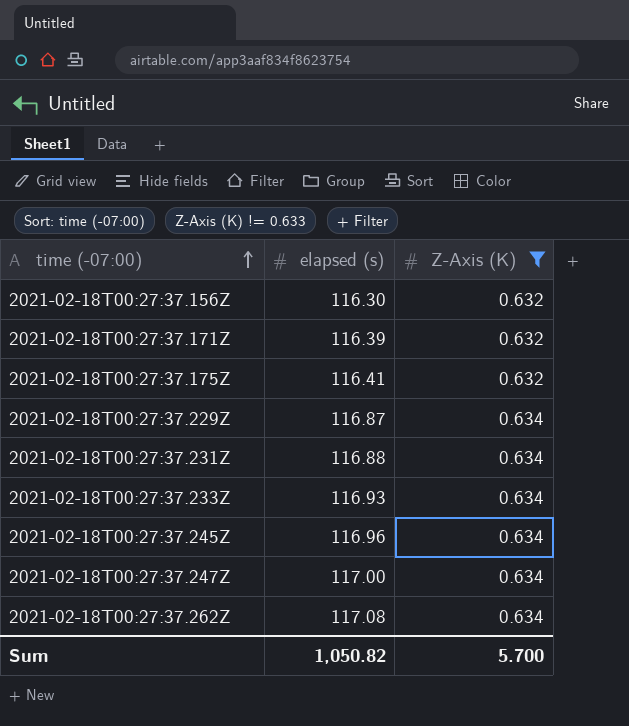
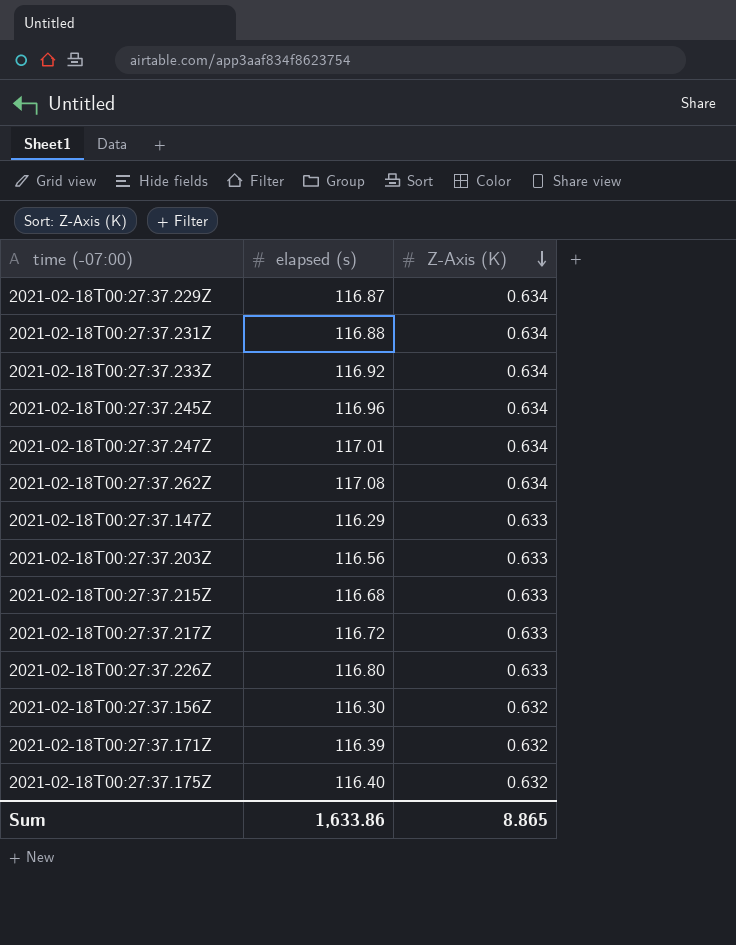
filter: Z-Axis (K) != 0.633 -> none
row order: time (-07:00) ascending -> Z-Axis (K) descending
2021-02-18T00:27:37.233Z | elapsed (s): 116.93 -> 116.92
2021-02-18T00:27:37.247Z | elapsed (s): 117.00 -> 117.01
2021-02-18T00:27:37.175Z | elapsed (s): 116.41 -> 116.40
Sum | elapsed (s): 1,050.82 -> 1,633.86
Sum | Z-Axis (K): 5.700 -> 8.865

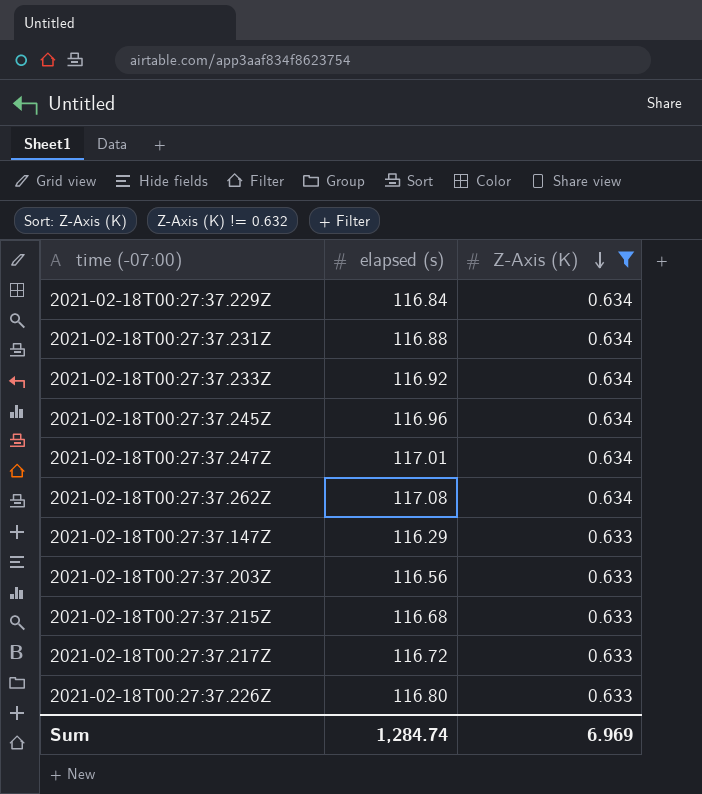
filter: none -> Z-Axis (K) != 0.632
2021-02-18T00:27:37.229Z | elapsed (s): 116.87 -> 116.84
Sum | elapsed (s): 1,633.86 -> 1,284.74
Sum | Z-Axis (K): 8.865 -> 6.969

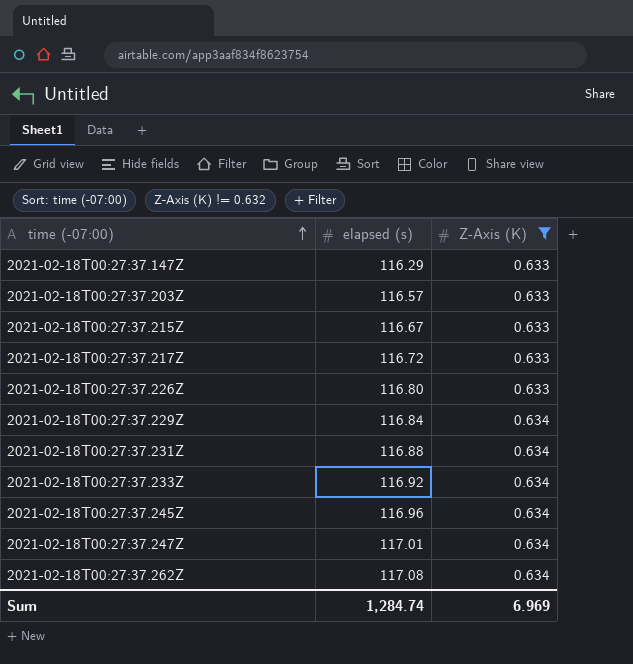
row order: Z-Axis (K) descending -> time (-07:00) ascending
2021-02-18T00:27:37.203Z | elapsed (s): 116.56 -> 116.57
2021-02-18T00:27:37.215Z | elapsed (s): 116.68 -> 116.67

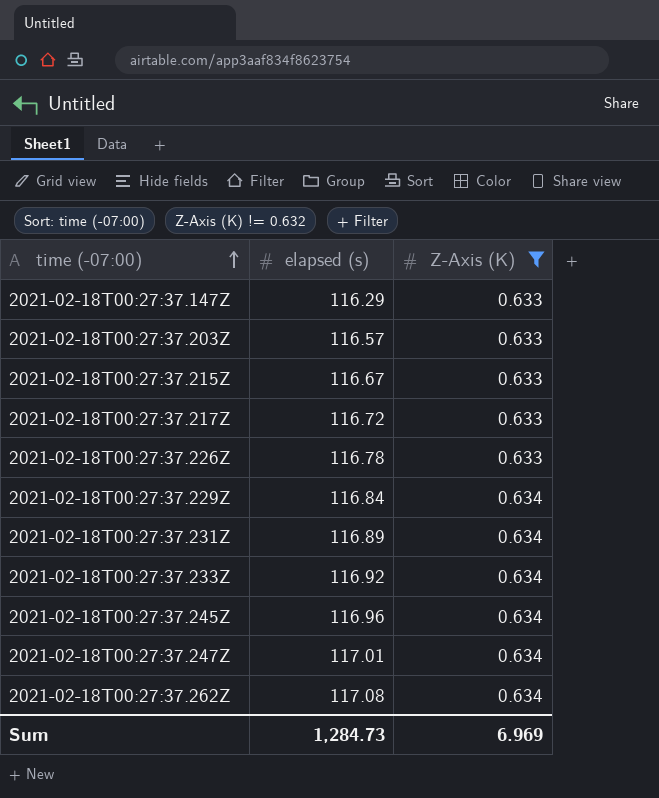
2021-02-18T00:27:37.226Z | elapsed (s): 116.80 -> 116.78
2021-02-18T00:27:37.231Z | elapsed (s): 116.88 -> 116.89
Sum | elapsed (s): 1,284.74 -> 1,284.73

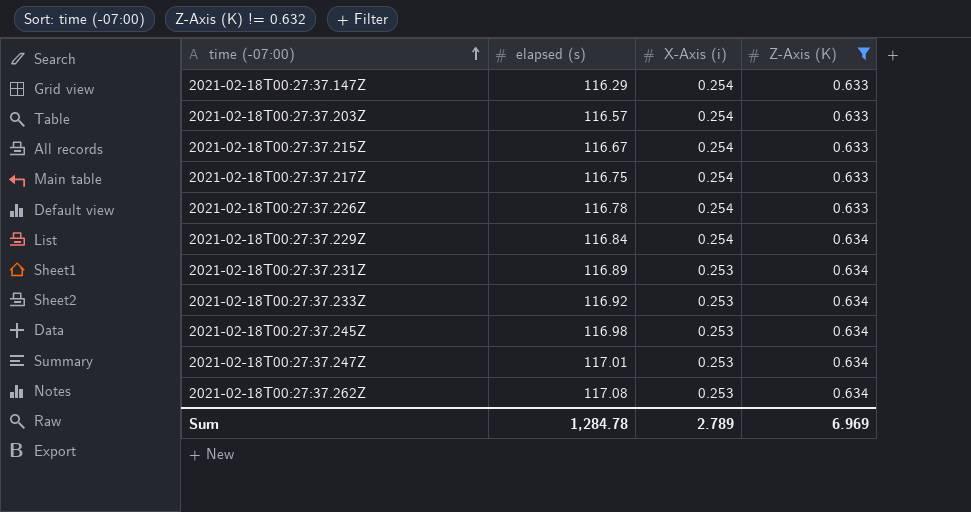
column X-Axis (i) | position: none -> 3
2021-02-18T00:27:37.217Z | elapsed (s): 116.72 -> 116.75
2021-02-18T00:27:37.245Z | elapsed (s): 116.96 -> 116.98
Sum | elapsed (s): 1,284.73 -> 1,284.78

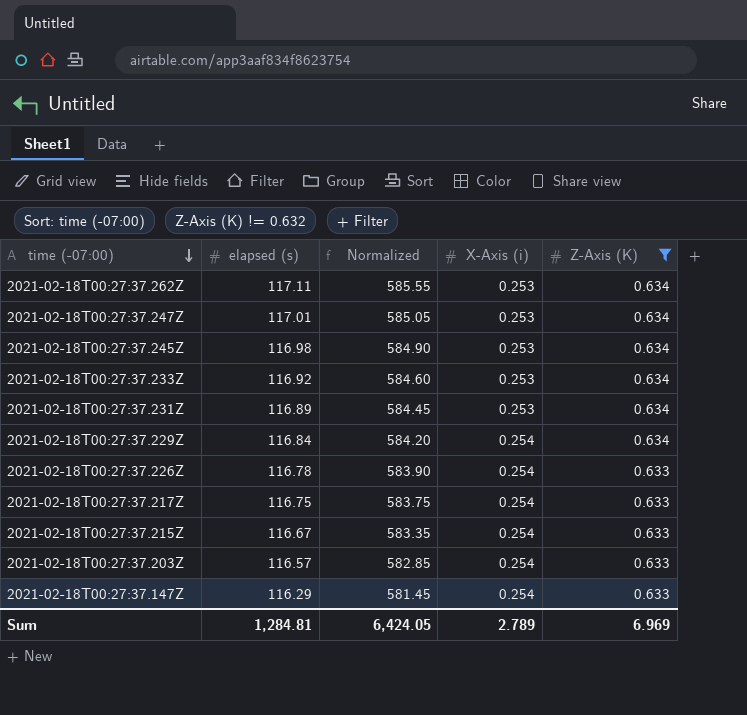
row order: time (-07:00) ascending -> time (-07:00) descending
column Normalized | formula: none -> [elapsed (s)] * 5
2021-02-18T00:27:37.262Z | elapsed (s): 117.08 -> 117.11
Sum | elapsed (s): 1,284.78 -> 1,284.81

